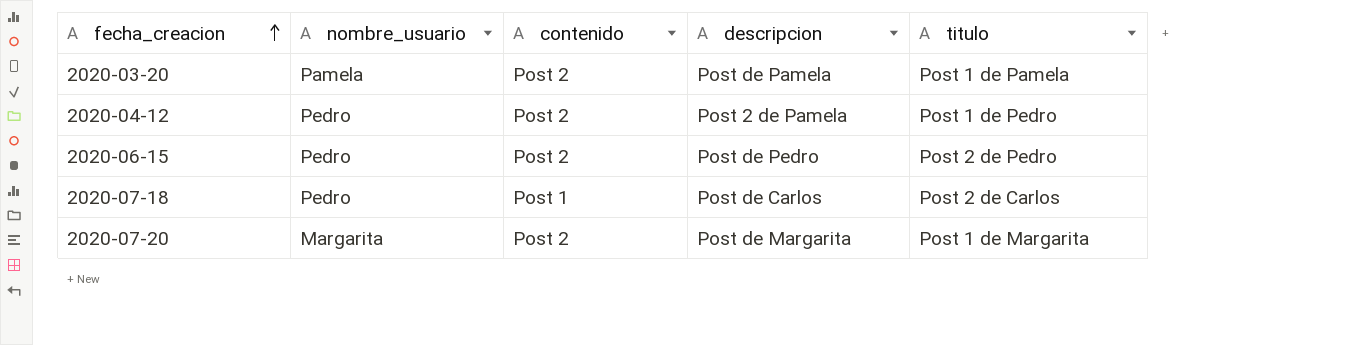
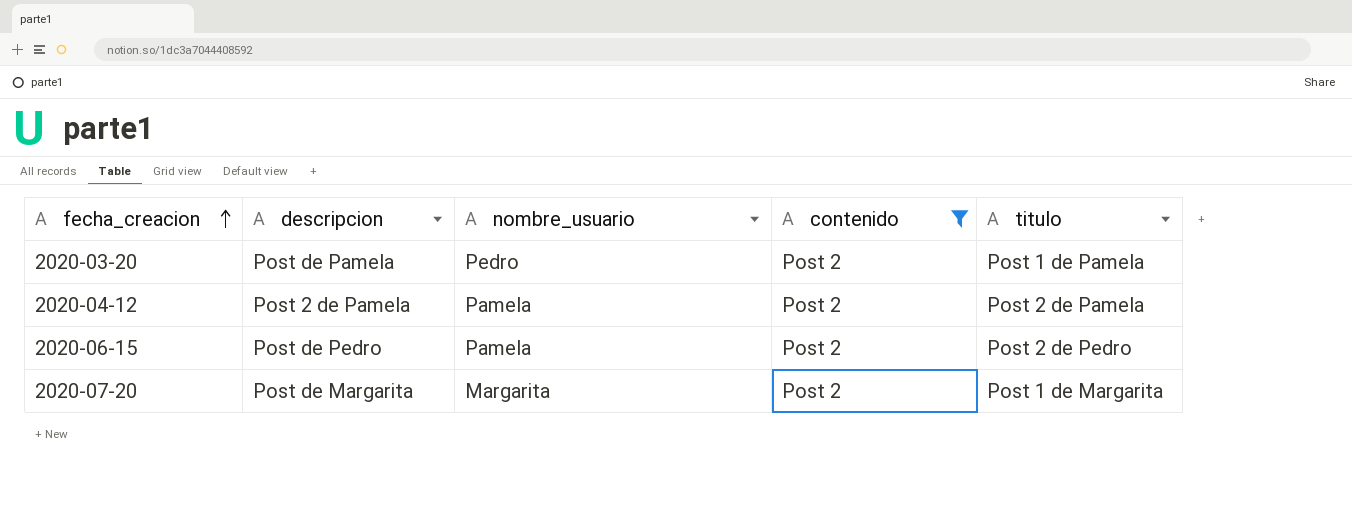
filter: none -> contenido = Post 2
column descripcion | position: 4 -> 2
2020-03-20 | nombre_usuario: Pamela -> Pedro
2020-04-12 | nombre_usuario: Pedro -> Pamela
2020-04-12 | titulo: Post 1 de Pedro -> Post 2 de Pamela
2020-06-15 | nombre_usuario: Pedro -> Pamela

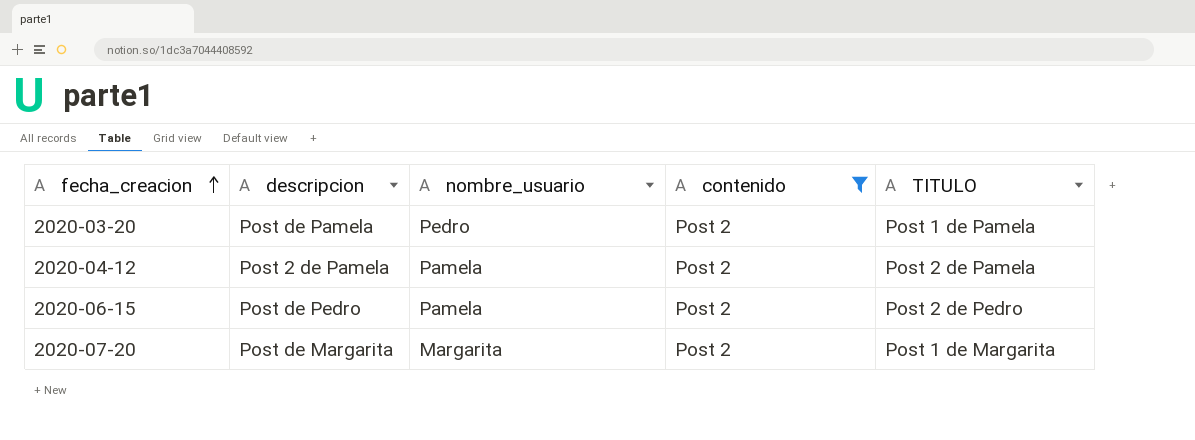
column name: titulo -> TITULO

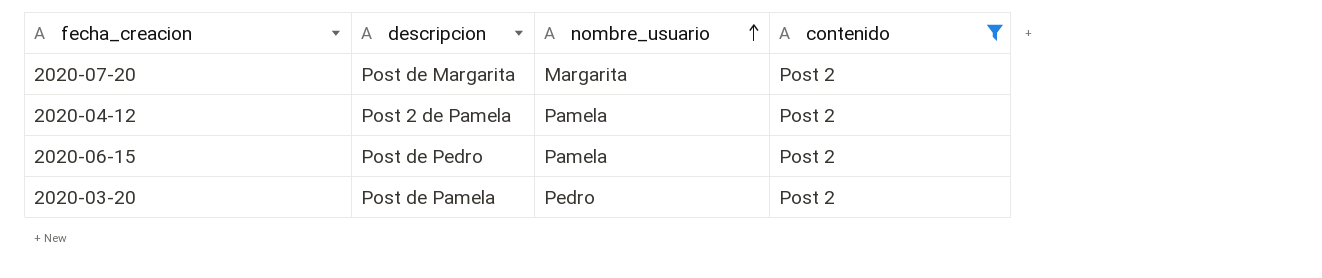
row order: fecha_creacion ascending -> nombre_usuario ascending
column TITULO | position: 5 -> none

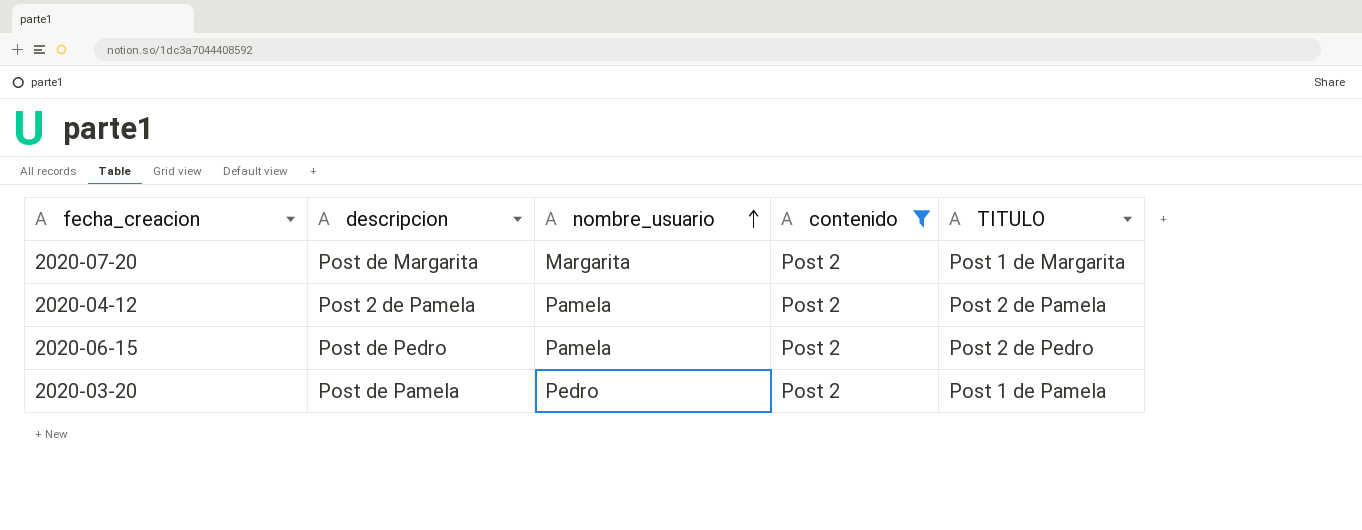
column TITULO | position: none -> 5

